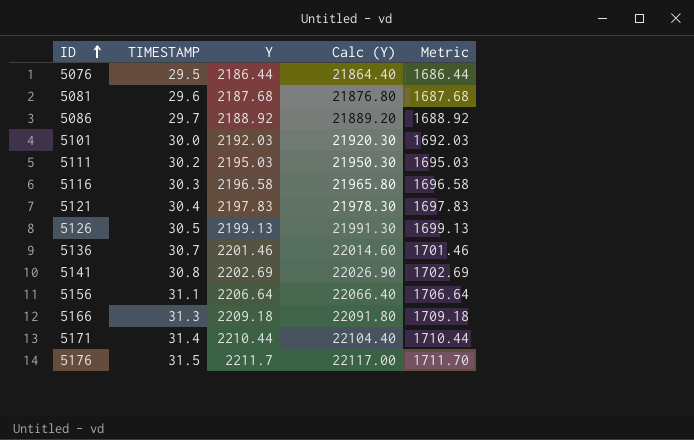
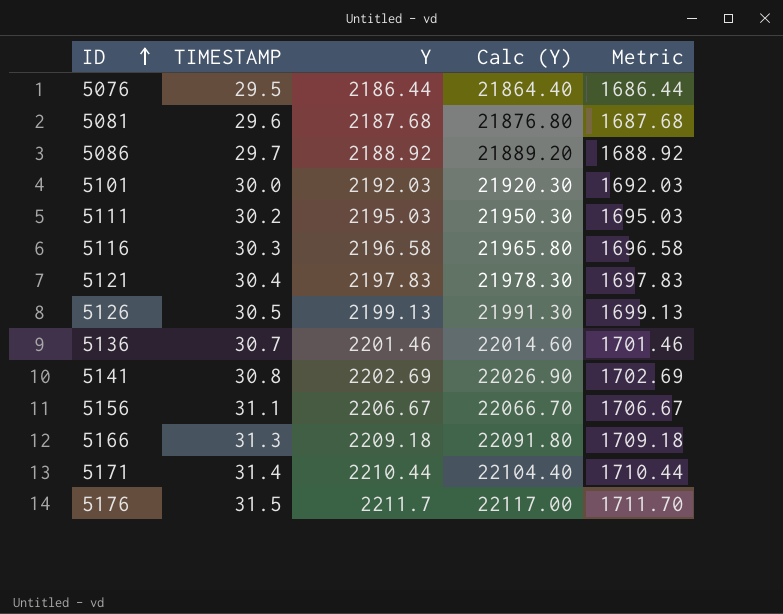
5156 | Y: 2206.64 -> 2206.67
5156 | Calc (Y): 22066.40 -> 22066.70
5156 | Metric: 1706.64 -> 1706.67

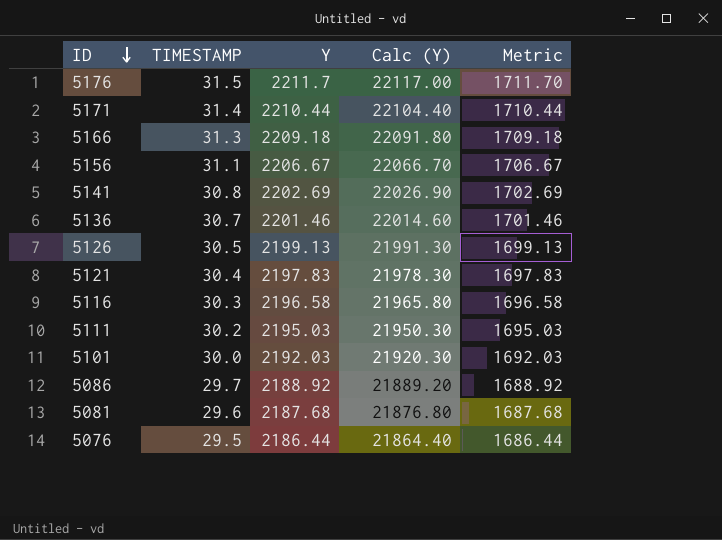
row order: ID ascending -> ID descending

